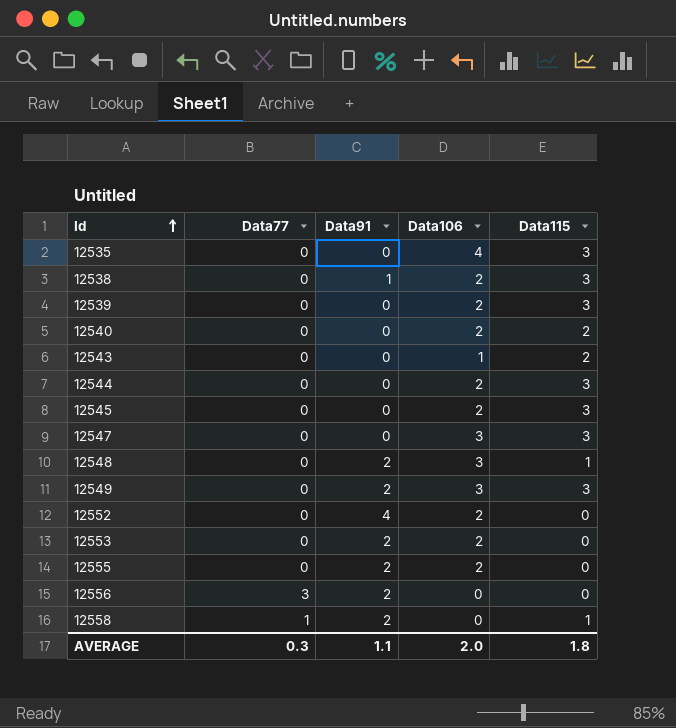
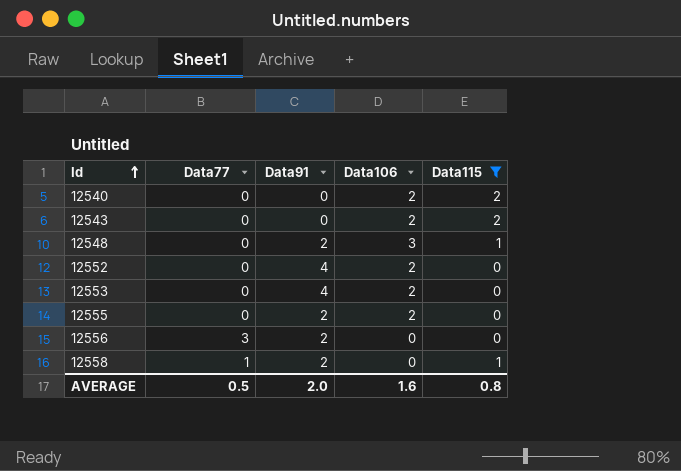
filter: none -> Data115 != 3
12543 | Data106: 1 -> 2
12553 | Data91: 2 -> 4
AVERAGE | Data77: 0.3 -> 0.5
AVERAGE | Data91: 1.1 -> 2.0
AVERAGE | Data106: 2.0 -> 1.6
AVERAGE | Data115: 1.8 -> 0.8

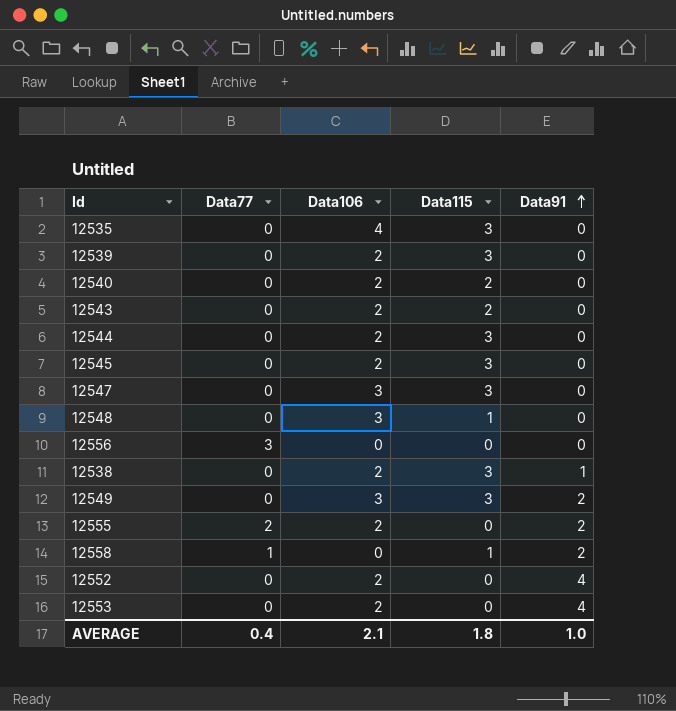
filter: Data115 != 3 -> none
row order: Id ascending -> Data91 ascending
column Data91 | position: 3 -> 5
12548 | Data91: 2 -> 0
12556 | Data91: 2 -> 0
12555 | Data77: 0 -> 2
AVERAGE | Data77: 0.5 -> 0.4
AVERAGE | Data106: 1.6 -> 2.1
AVERAGE | Data115: 0.8 -> 1.8
AVERAGE | Data91: 2.0 -> 1.0

